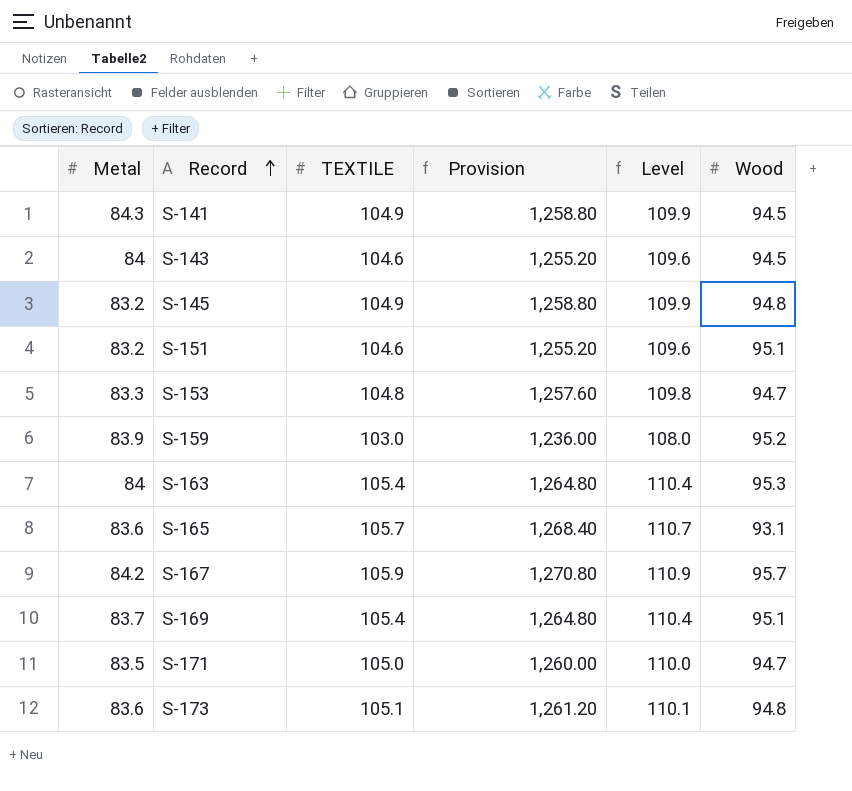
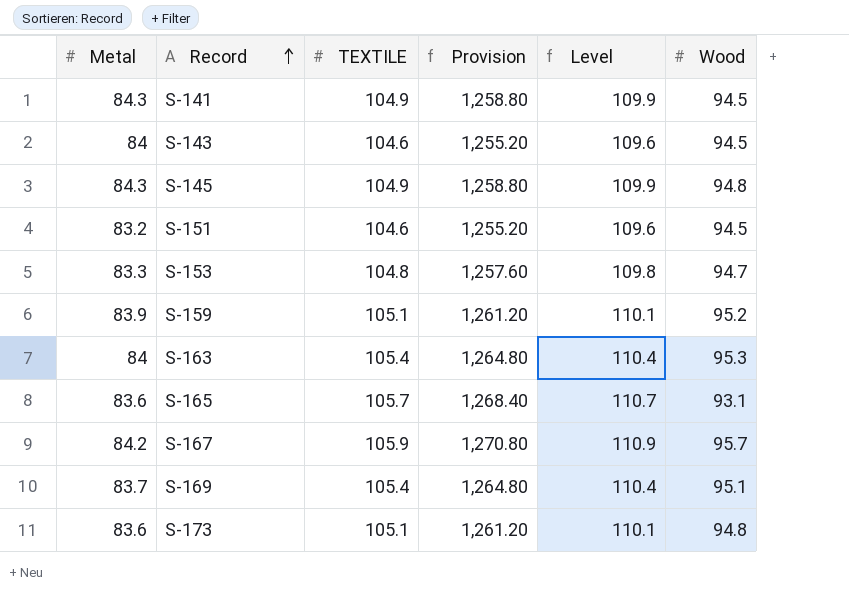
row S-171: 83.5 | 105.0 | 1,260.00 | 110.0 | 94.7 -> none
S-145 | Metal: 83.2 -> 84.3
S-151 | Wood: 95.1 -> 94.5
S-159 | TEXTILE: 103.0 -> 105.1
S-159 | Provision: 1,236.00 -> 1,261.20
S-159 | Level: 108.0 -> 110.1

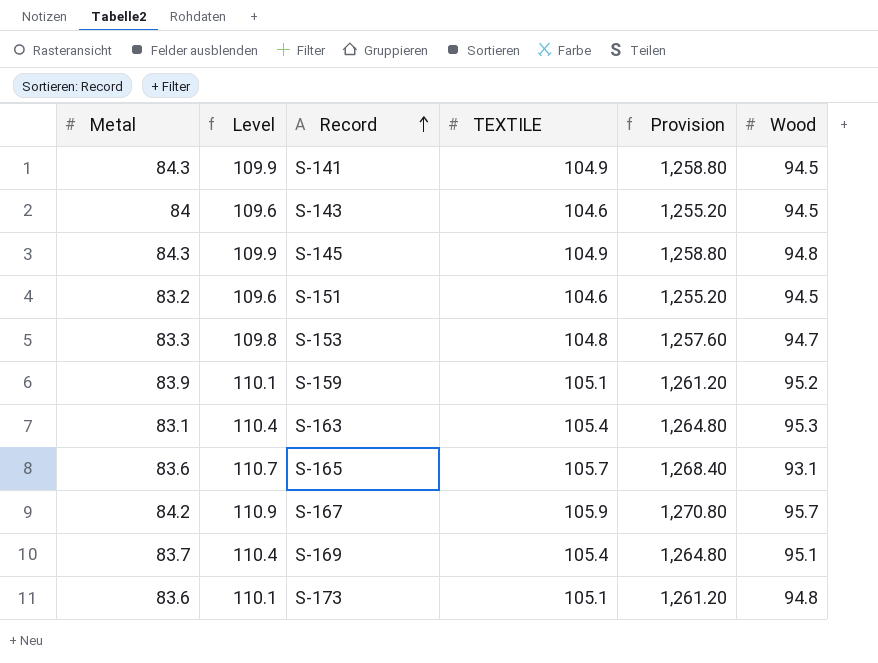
column Level | position: 5 -> 2
S-163 | Metal: 84 -> 83.1

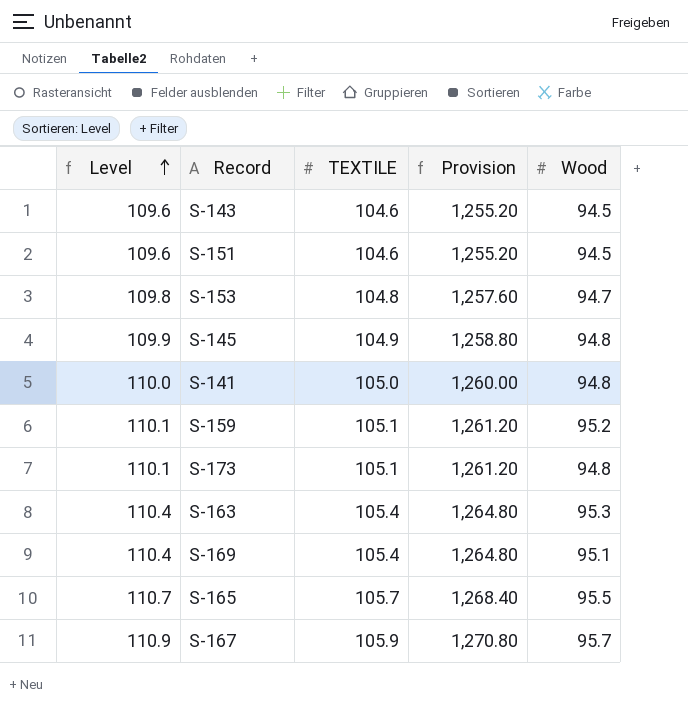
row order: Record ascending -> Level ascending
column Metal | position: 1 -> none
S-141 | Level: 109.9 -> 110.0
S-141 | TEXTILE: 104.9 -> 105.0
S-141 | Provision: 1,258.80 -> 1,260.00
S-141 | Wood: 94.5 -> 94.8
S-165 | Wood: 93.1 -> 95.5

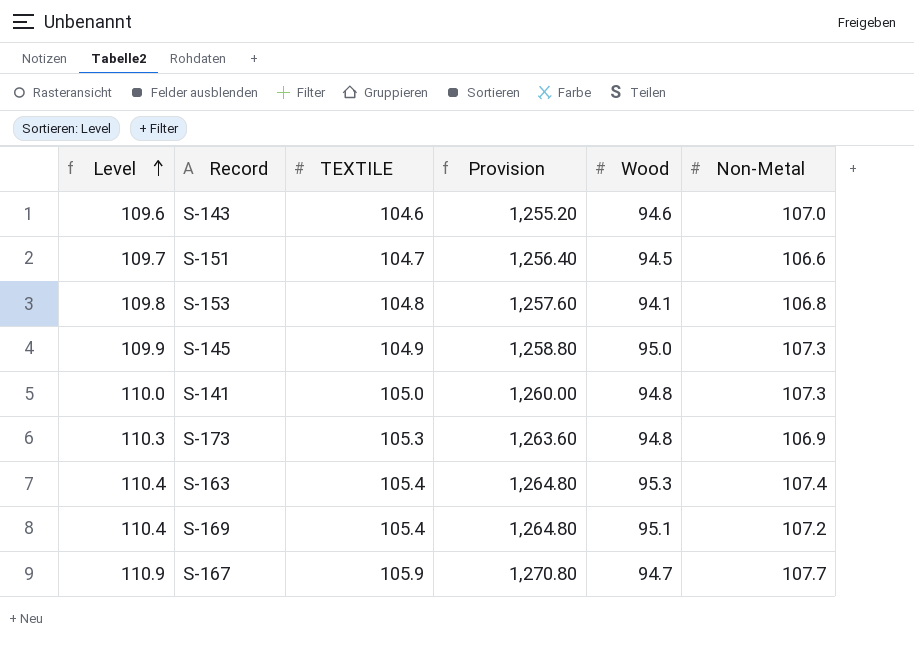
column Non-Metal | position: none -> 6
row S-159: 110.1 | 105.1 | 1,261.20 | 95.2 -> none
row S-165: 110.7 | 105.7 | 1,268.40 | 95.5 -> none
S-143 | Wood: 94.5 -> 94.6
S-151 | Level: 109.6 -> 109.7
S-151 | TEXTILE: 104.6 -> 104.7
S-151 | Provision: 1,255.20 -> 1,256.40
S-153 | Wood: 94.7 -> 94.1
S-145 | Wood: 94.8 -> 95.0
S-173 | Level: 110.1 -> 110.3
S-173 | TEXTILE: 105.1 -> 105.3
S-173 | Provision: 1,261.20 -> 1,263.60
S-167 | Wood: 95.7 -> 94.7

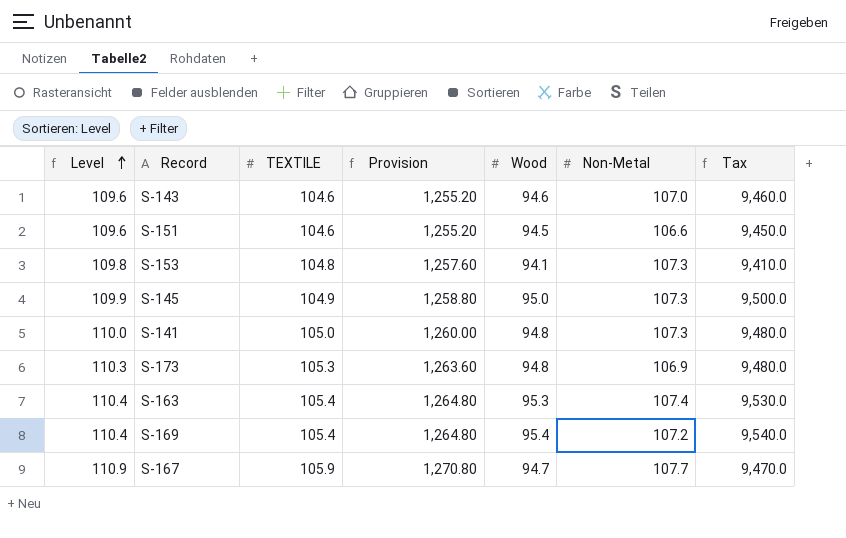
column Tax | formula: none -> [Wood] * 100
S-151 | Level: 109.7 -> 109.6
S-151 | TEXTILE: 104.7 -> 104.6
S-151 | Provision: 1,256.40 -> 1,255.20
S-153 | Non-Metal: 106.8 -> 107.3
S-169 | Wood: 95.1 -> 95.4

